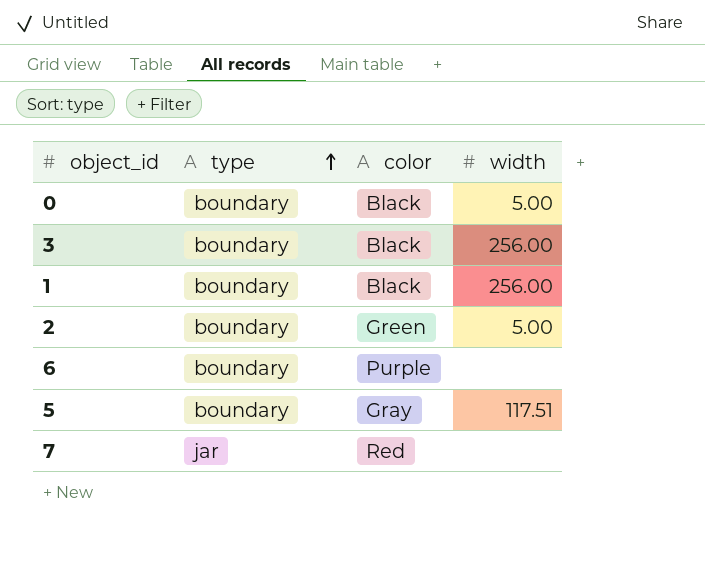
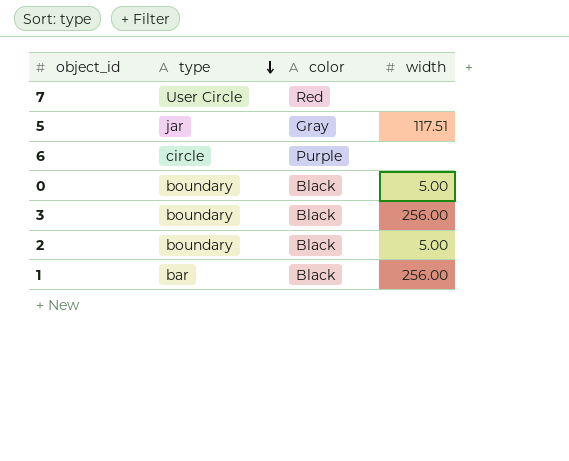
row order: type ascending -> type descending
7 | type: jar -> User Circle
5 | type: boundary -> jar
6 | type: boundary -> circle
2 | color: Green -> Black
1 | type: boundary -> bar

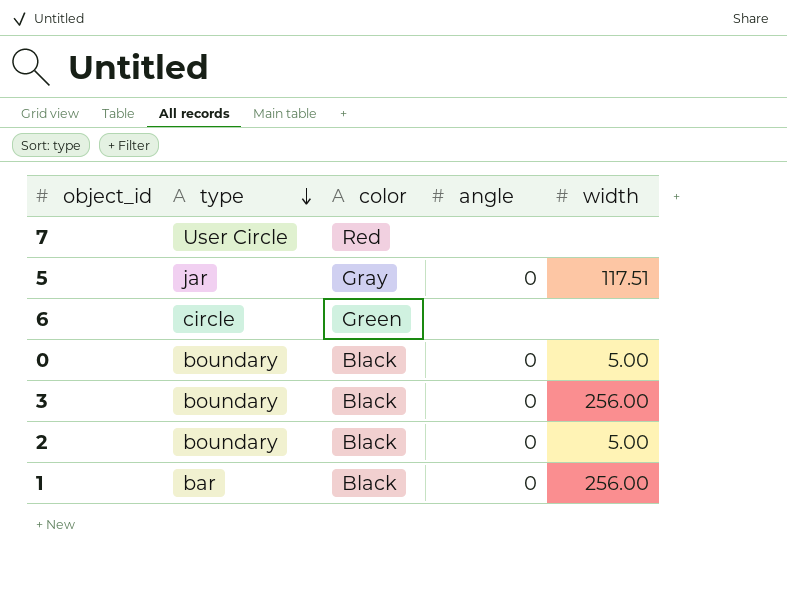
column angle | position: none -> 4
6 | color: Purple -> Green

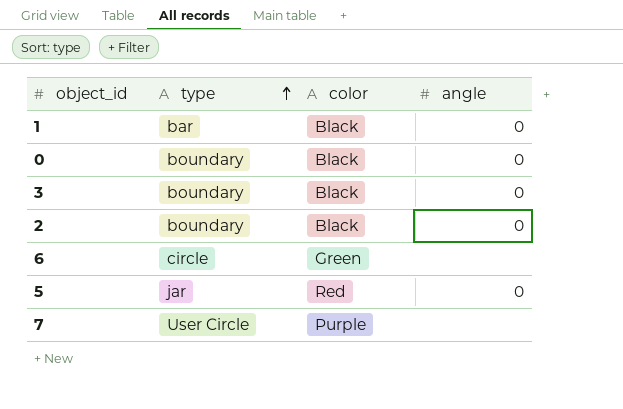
row order: type descending -> type ascending
column width | position: 5 -> none
5 | color: Gray -> Red
7 | color: Red -> Purple

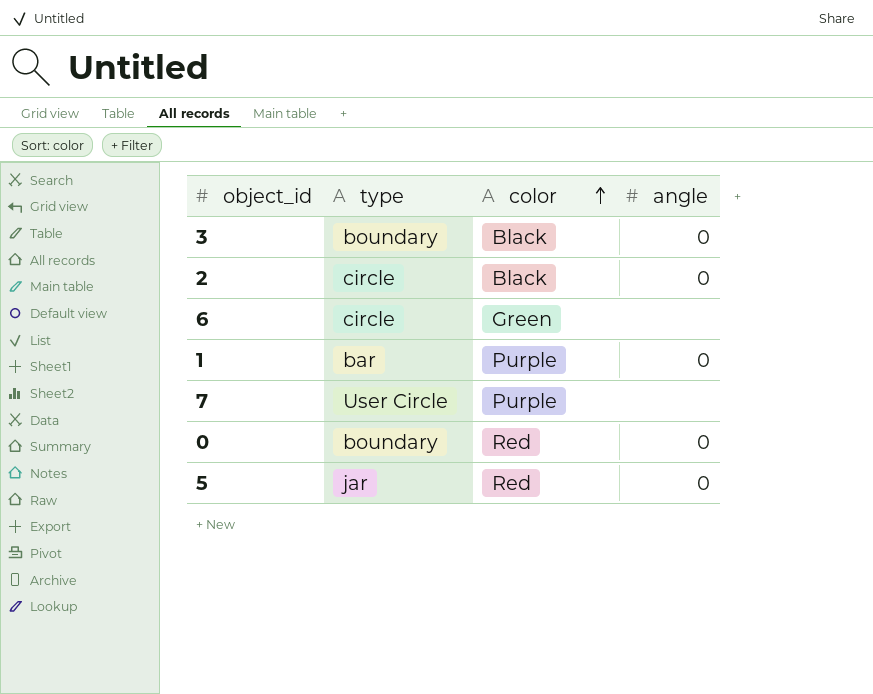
row order: type ascending -> color ascending
2 | type: boundary -> circle
1 | color: Black -> Purple
0 | color: Black -> Red

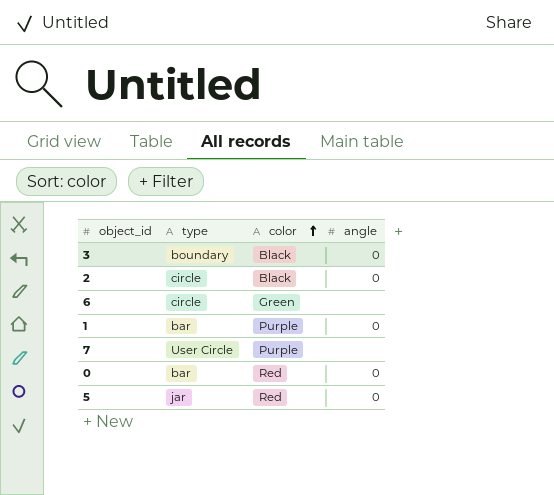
0 | type: boundary -> bar

